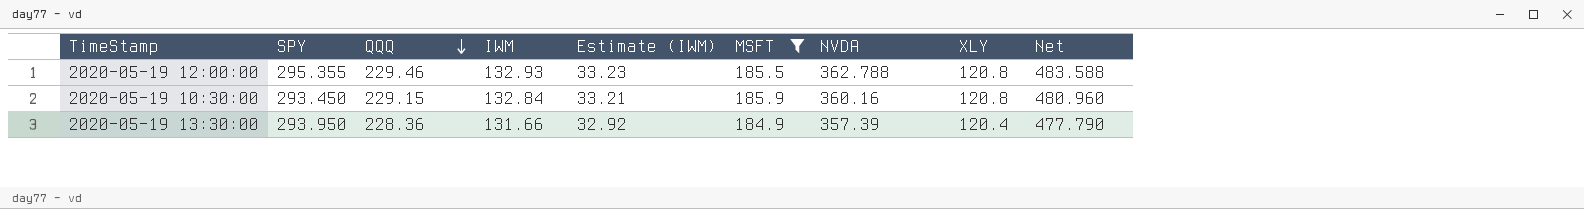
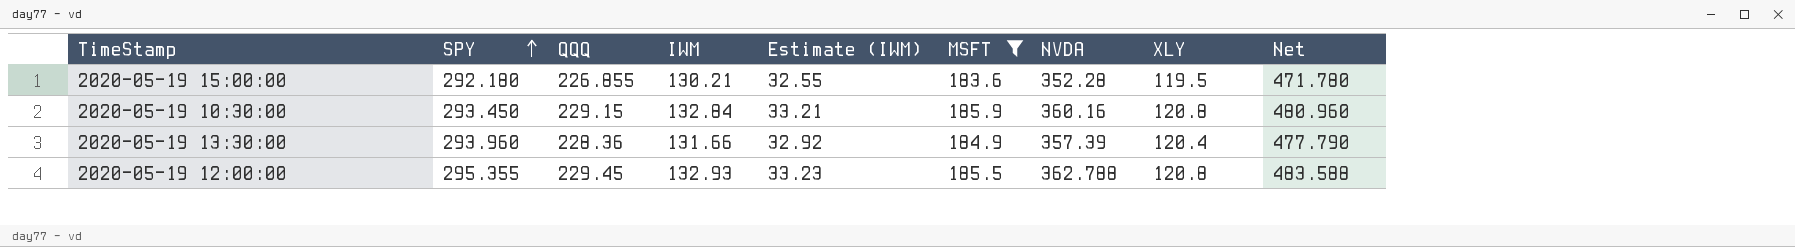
row order: QQQ descending -> SPY ascending
row 2020-05-19 15:00:00: none -> 292.180 | 226.855 | 130.21 | 32.55 | 183.6 | 352.28 | 119.5 | 471.780
2020-05-19 13:30:00 | SPY: 293.950 -> 293.960
2020-05-19 12:00:00 | QQQ: 229.46 -> 229.45

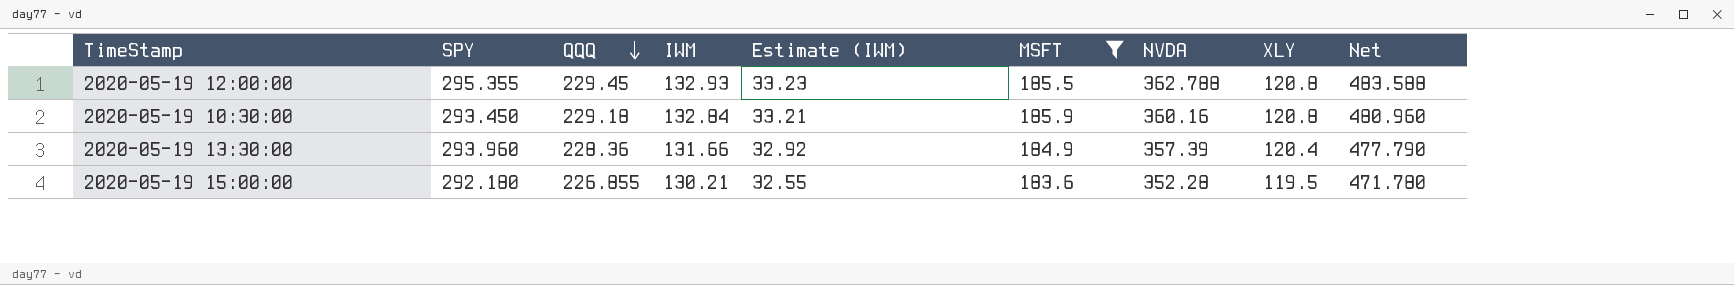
row order: SPY ascending -> QQQ descending
2020-05-19 10:30:00 | QQQ: 229.15 -> 229.18

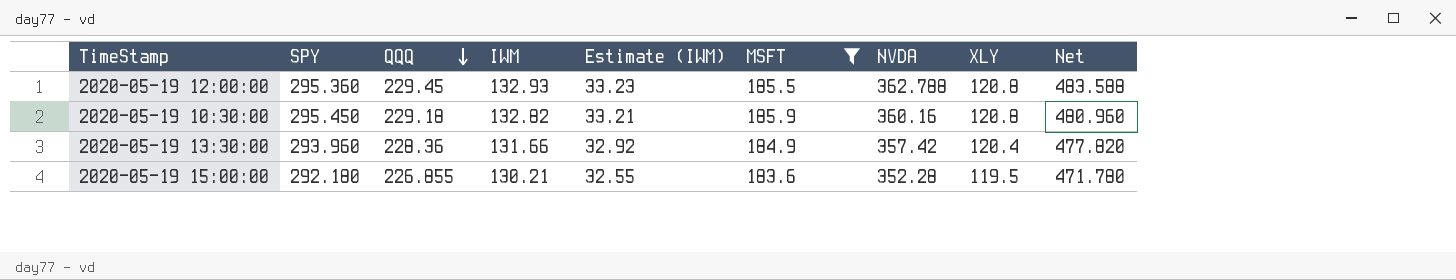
2020-05-19 12:00:00 | SPY: 295.355 -> 295.360
2020-05-19 10:30:00 | SPY: 293.450 -> 295.450
2020-05-19 10:30:00 | IWM: 132.84 -> 132.82
2020-05-19 13:30:00 | NVDA: 357.39 -> 357.42
2020-05-19 13:30:00 | Net: 477.790 -> 477.820

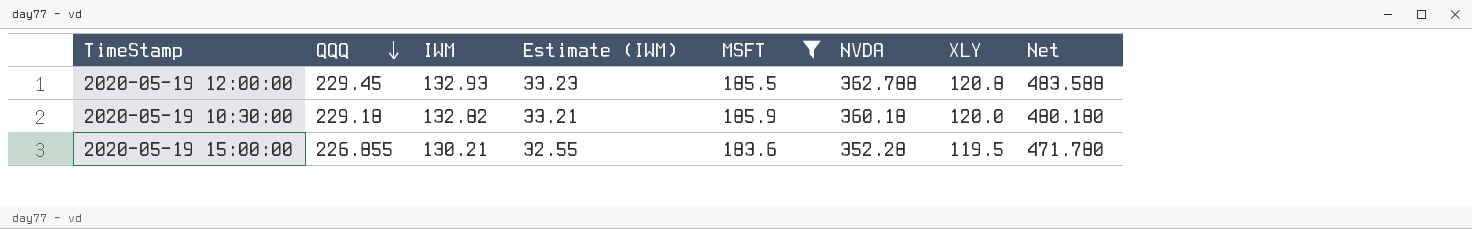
column SPY | position: 2 -> none
row 2020-05-19 13:30:00: 293.960 | 228.36 | 131.66 | 32.92 | 184.9 | 357.42 | 120.4 | 477.820 -> none
2020-05-19 10:30:00 | NVDA: 360.16 -> 360.18
2020-05-19 10:30:00 | XLY: 120.8 -> 120.0
2020-05-19 10:30:00 | Net: 480.960 -> 480.180

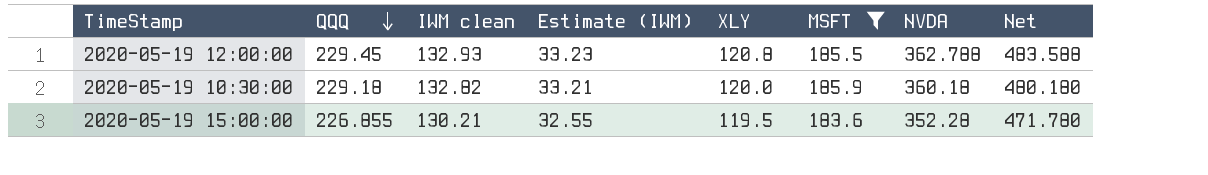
column name: IWM -> IWM clean
column XLY | position: 7 -> 5

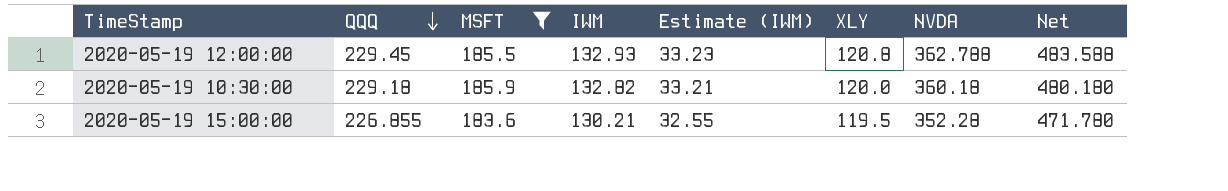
column MSFT | position: 6 -> 3
column name: IWM clean -> IWM

